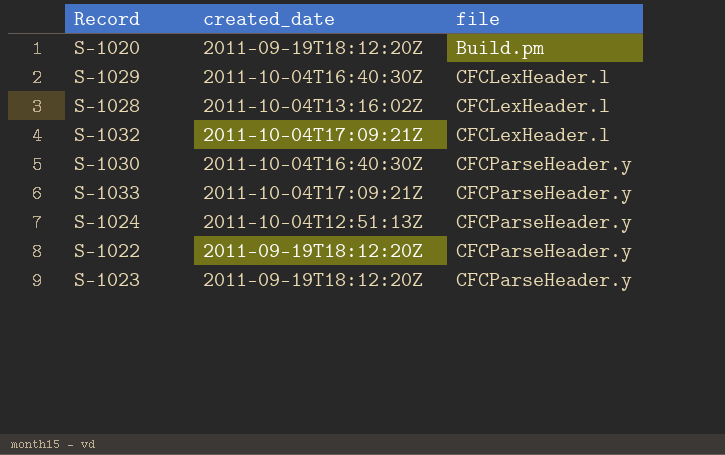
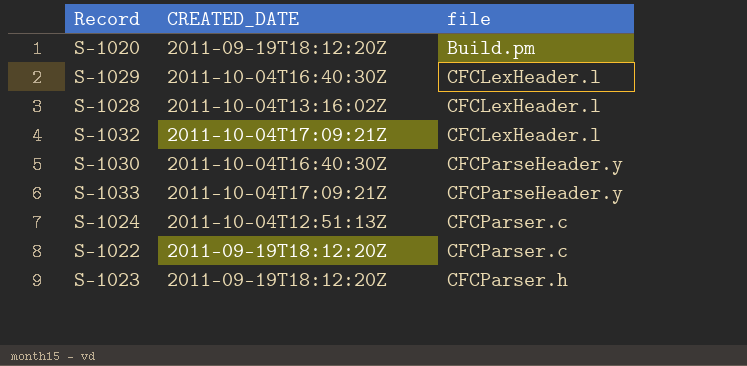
column name: created_date -> CREATED_DATE
S-1024 | file: CFCParseHeader.y -> CFCParser.c
S-1022 | file: CFCParseHeader.y -> CFCParser.c
S-1023 | file: CFCParseHeader.y -> CFCParser.h

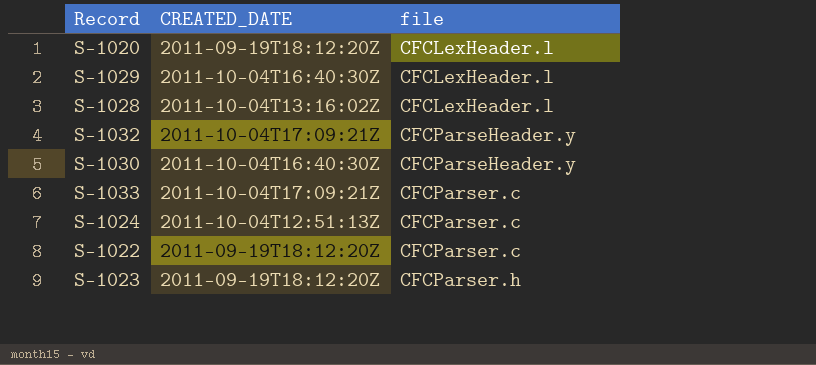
S-1020 | file: Build.pm -> CFCLexHeader.l
S-1032 | file: CFCLexHeader.l -> CFCParseHeader.y
S-1033 | file: CFCParseHeader.y -> CFCParser.c

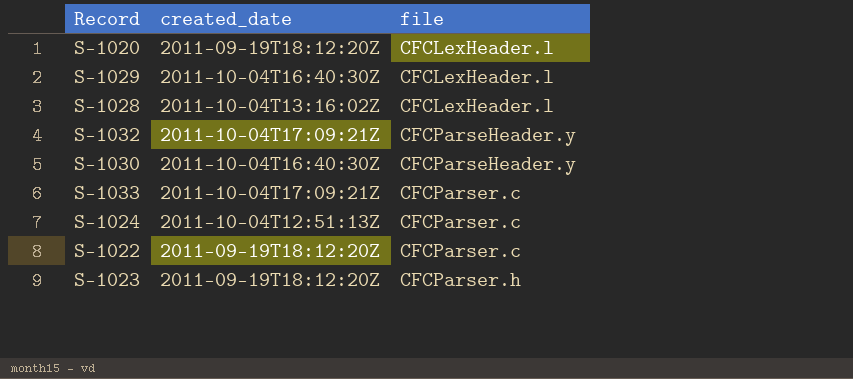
column name: CREATED_DATE -> created_date

